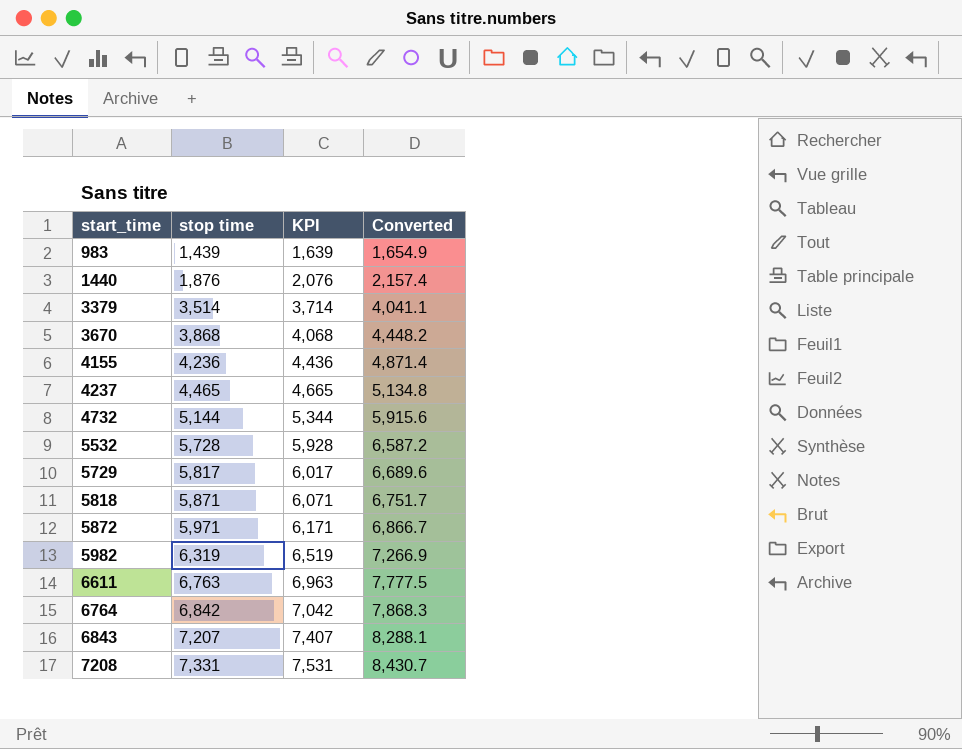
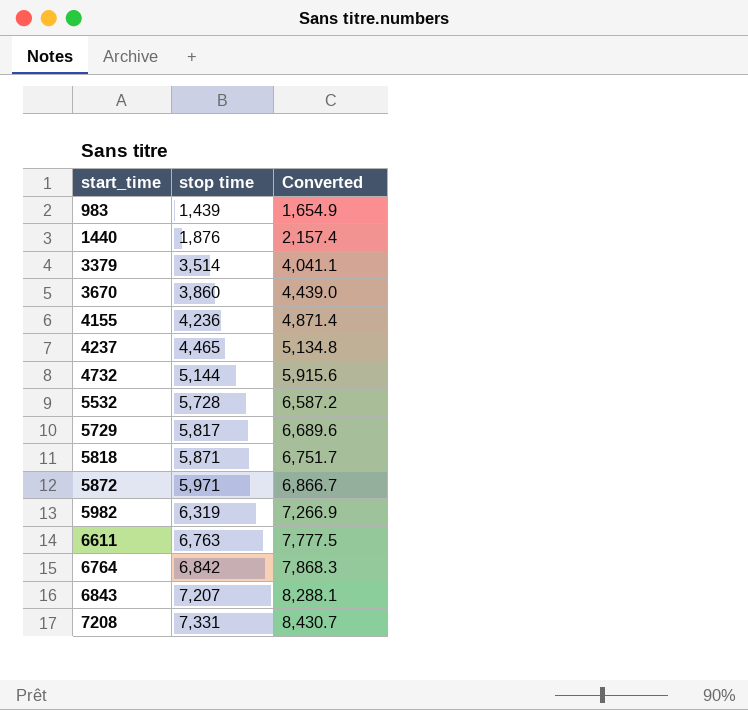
column KPI | formula: [stop time] + 200 -> none
3670 | stop time: 3,868 -> 3,860
3670 | Converted: 4,448.2 -> 4,439.0

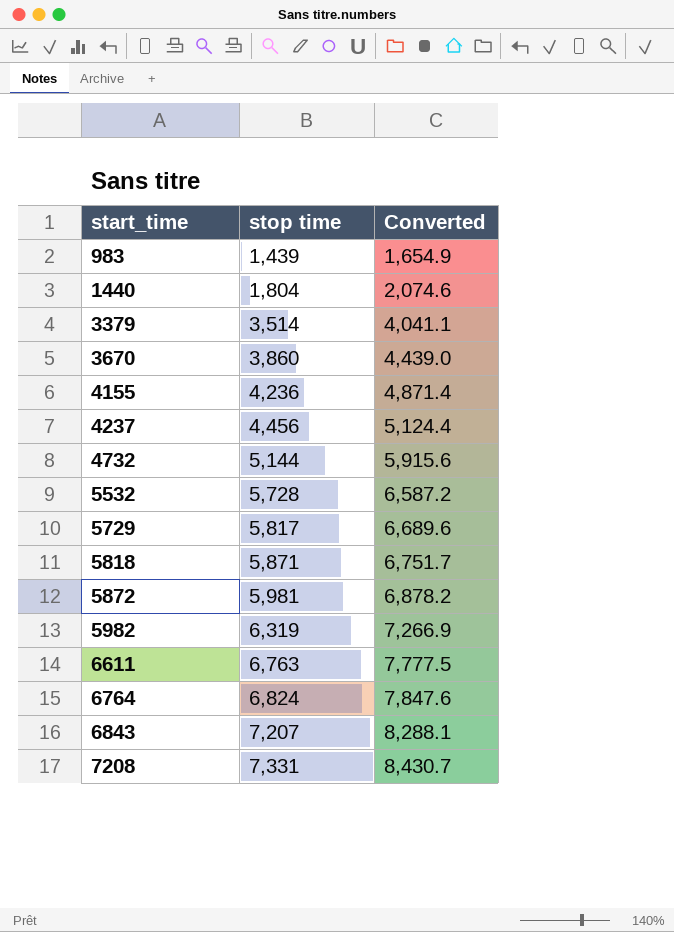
1440 | stop time: 1,876 -> 1,804
1440 | Converted: 2,157.4 -> 2,074.6
4237 | stop time: 4,465 -> 4,456
4237 | Converted: 5,134.8 -> 5,124.4
5872 | stop time: 5,971 -> 5,981
5872 | Converted: 6,866.7 -> 6,878.2
6764 | stop time: 6,842 -> 6,824
6764 | Converted: 7,868.3 -> 7,847.6

